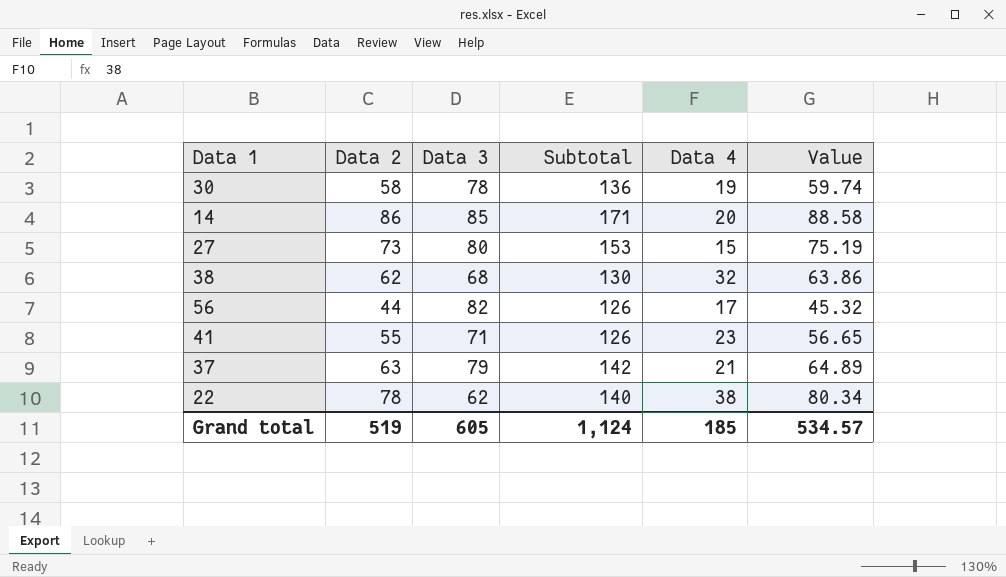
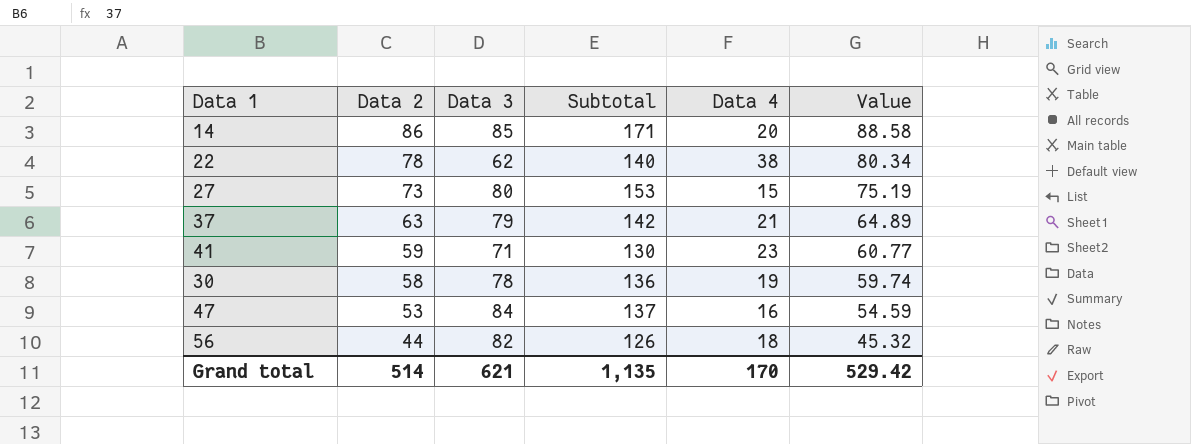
row order: none -> Data 2 descending
row 38: 62 | 68 | 130 | 32 | 63.86 -> none
41 | Data 2: 55 -> 59
41 | Subtotal: 126 -> 130
41 | Value: 56.65 -> 60.77
row 47: none -> 53 | 84 | 137 | 16 | 54.59
56 | Data 4: 17 -> 18
Grand total | Data 2: 519 -> 514
Grand total | Data 3: 605 -> 621
Grand total | Subtotal: 1,124 -> 1,135
Grand total | Data 4: 185 -> 170
Grand total | Value: 534.57 -> 529.42

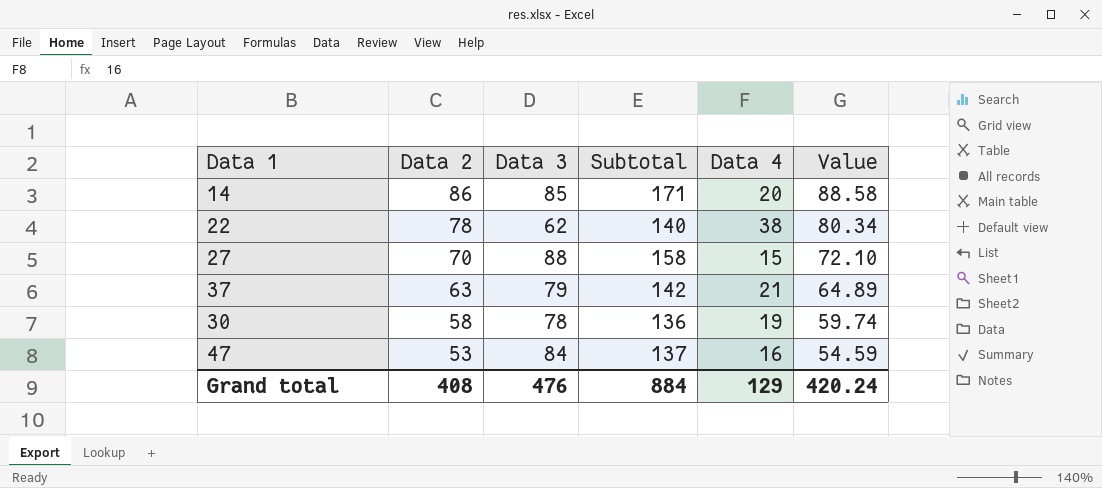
row 41: 59 | 71 | 130 | 23 | 60.77 -> none
row 56: 44 | 82 | 126 | 18 | 45.32 -> none
27 | Data 2: 73 -> 70
27 | Data 3: 80 -> 88
27 | Subtotal: 153 -> 158
27 | Value: 75.19 -> 72.10
Grand total | Data 2: 514 -> 408
Grand total | Data 3: 621 -> 476
Grand total | Subtotal: 1,135 -> 884
Grand total | Data 4: 170 -> 129
Grand total | Value: 529.42 -> 420.24

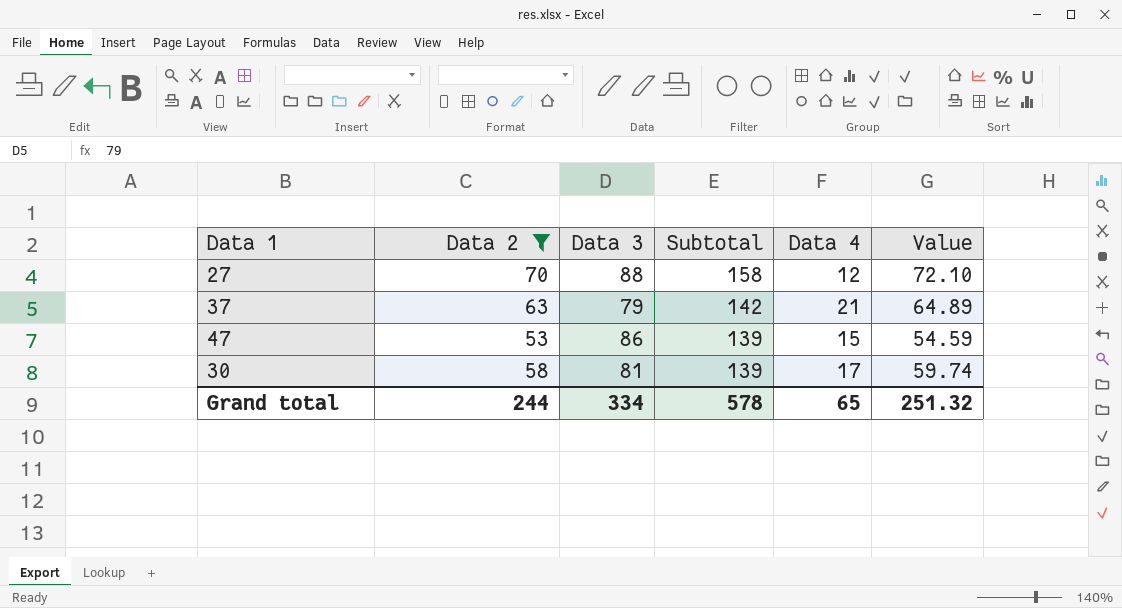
filter: none -> Data 2 <= 70
row order: Data 2 descending -> Subtotal descending
27 | Data 4: 15 -> 12
47 | Data 3: 84 -> 86
47 | Subtotal: 137 -> 139
47 | Data 4: 16 -> 15
30 | Data 3: 78 -> 81
30 | Subtotal: 136 -> 139
30 | Data 4: 19 -> 17
Grand total | Data 2: 408 -> 244
Grand total | Data 3: 476 -> 334
Grand total | Subtotal: 884 -> 578
Grand total | Data 4: 129 -> 65
Grand total | Value: 420.24 -> 251.32

